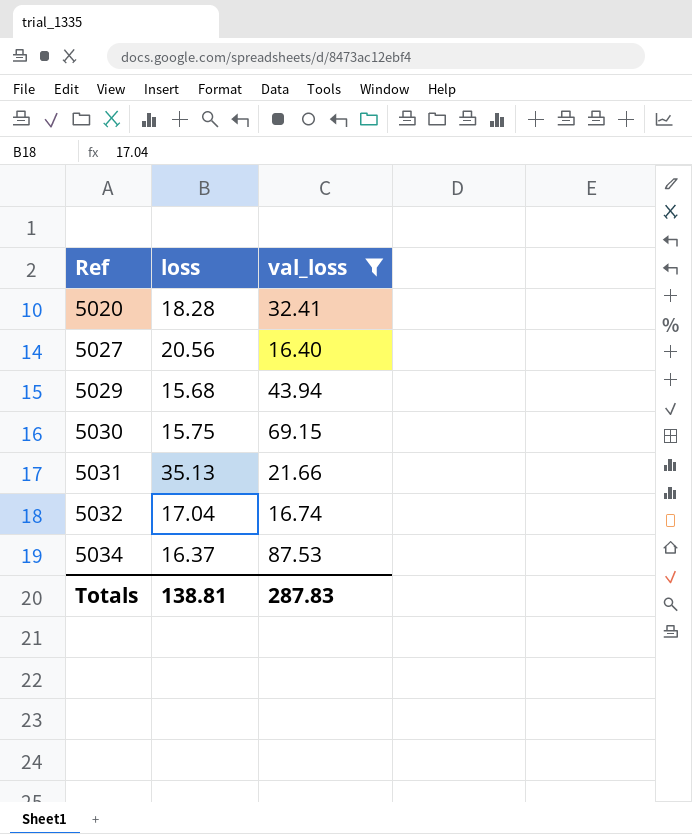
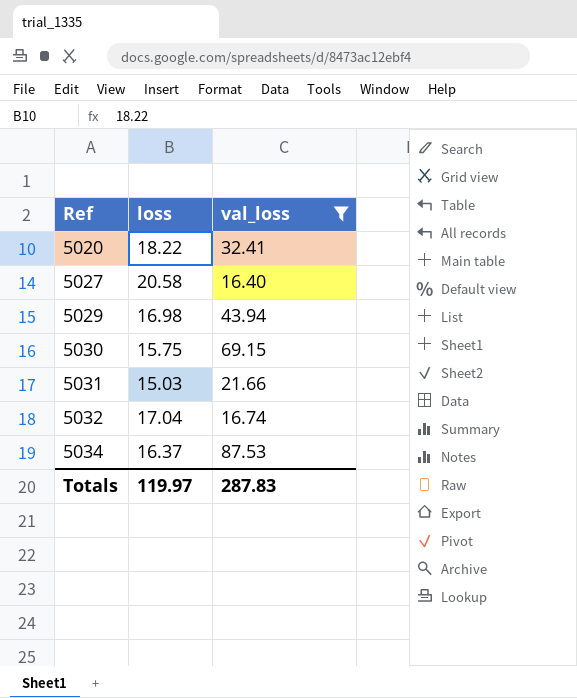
5020 | loss: 18.28 -> 18.22
5027 | loss: 20.56 -> 20.58
5029 | loss: 15.68 -> 16.98
5031 | loss: 35.13 -> 15.03
Totals | loss: 138.81 -> 119.97

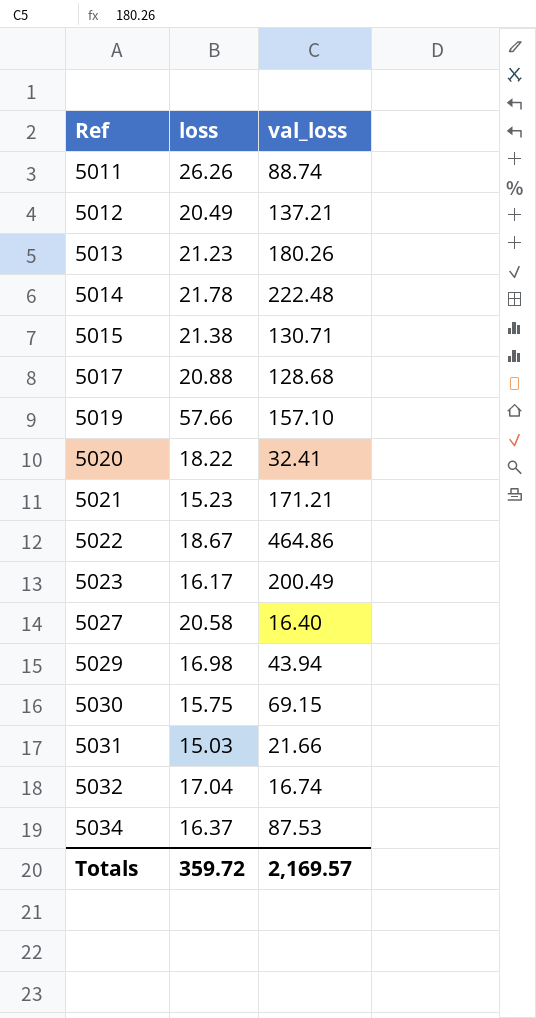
filter: val_loss <= 87.53 -> none
Totals | loss: 119.97 -> 359.72
Totals | val_loss: 287.83 -> 2,169.57

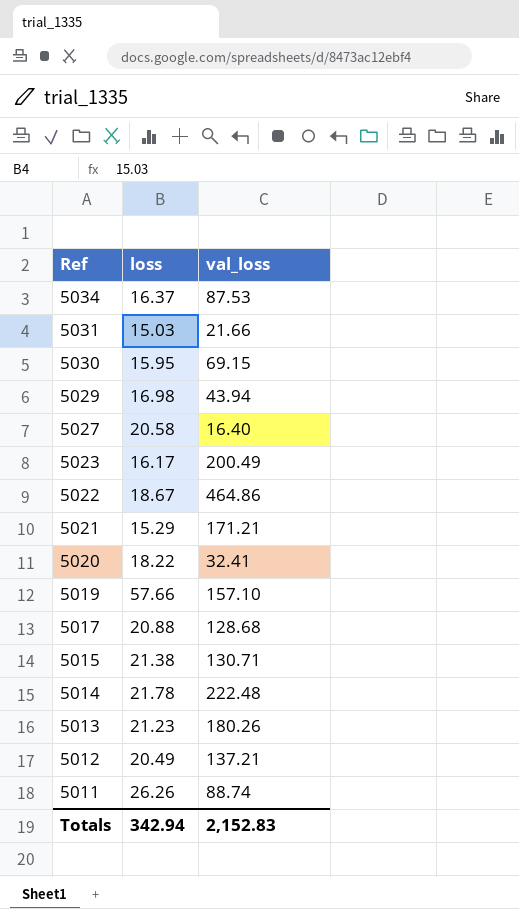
row order: Ref ascending -> Ref descending
row 5032: 17.04 | 16.74 -> none
5030 | loss: 15.75 -> 15.95
5021 | loss: 15.23 -> 15.29
Totals | loss: 359.72 -> 342.94
Totals | val_loss: 2,169.57 -> 2,152.83

